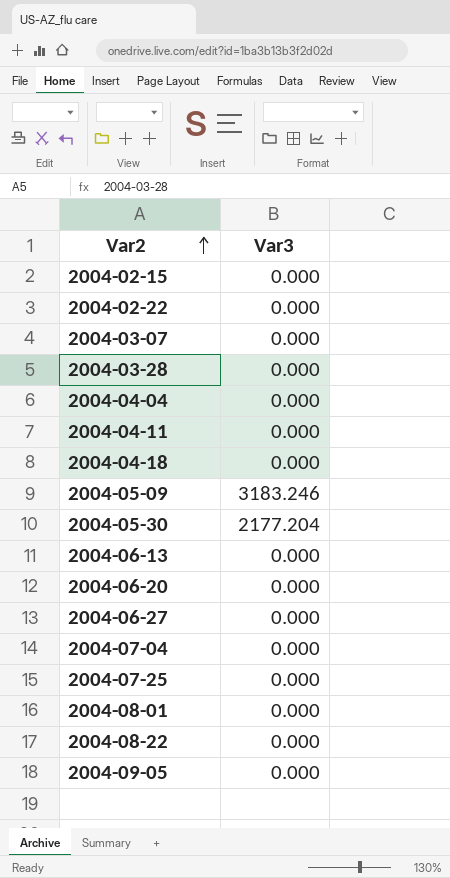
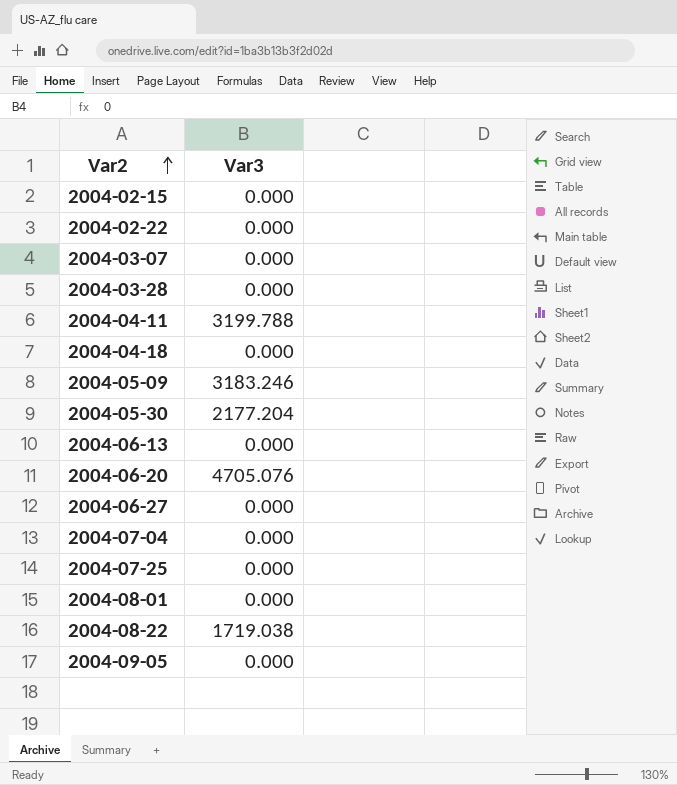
row 2004-04-04: 0.000 -> none
2004-04-11 | Var3: 0.000 -> 3199.788
2004-06-20 | Var3: 0.000 -> 4705.076
2004-08-22 | Var3: 0.000 -> 1719.038

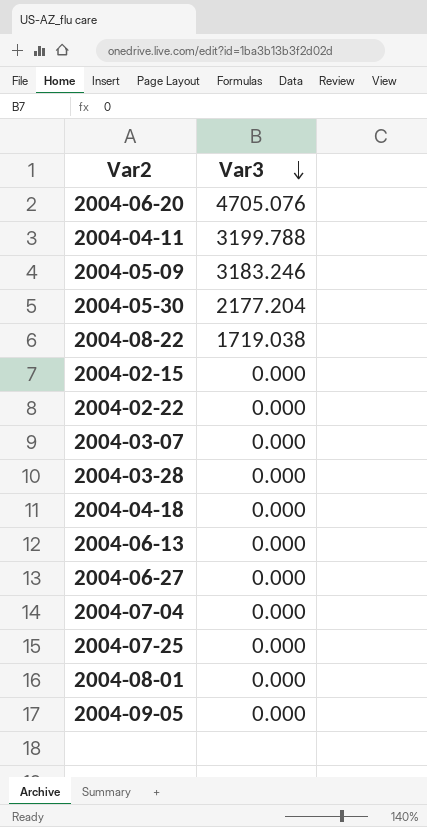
row order: Var2 ascending -> Var3 descending

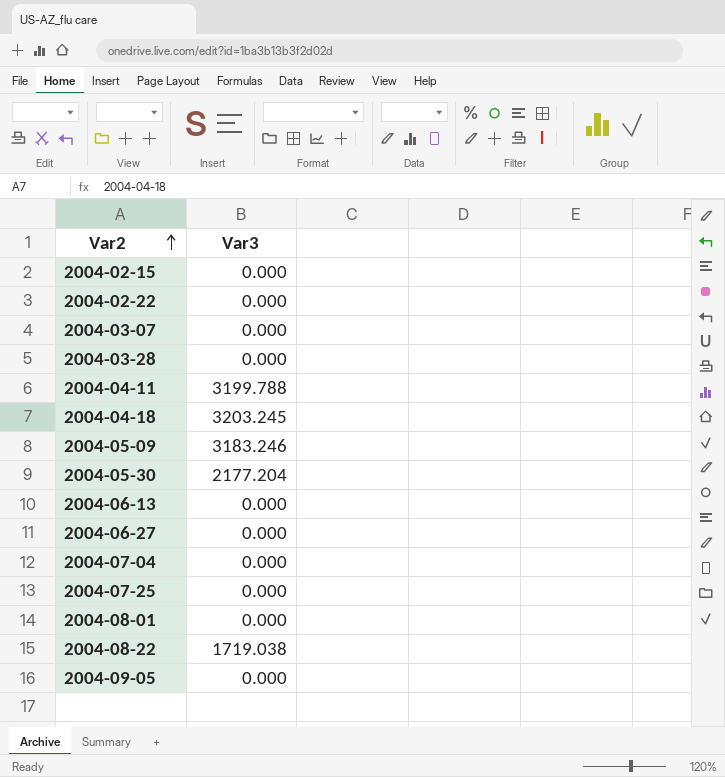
row order: Var3 descending -> Var2 ascending
row 2004-06-20: 4705.076 -> none
2004-04-18 | Var3: 0.000 -> 3203.245

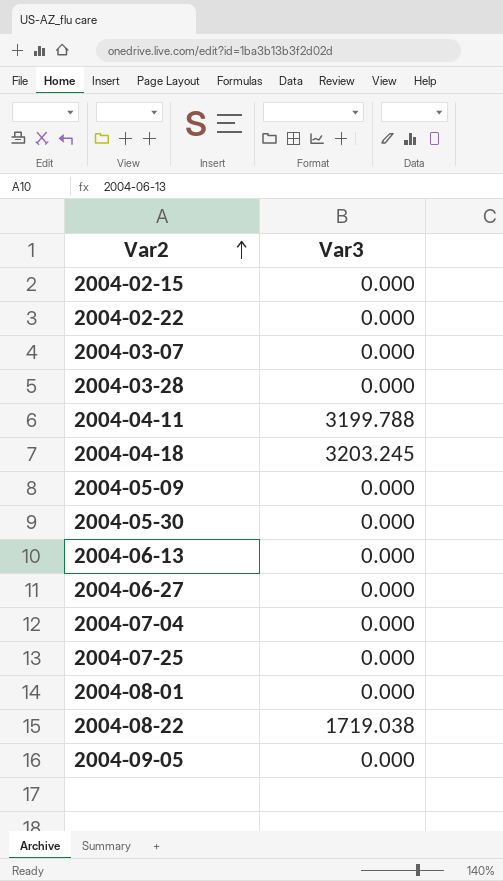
2004-05-09 | Var3: 3183.246 -> 0.000
2004-05-30 | Var3: 2177.204 -> 0.000

